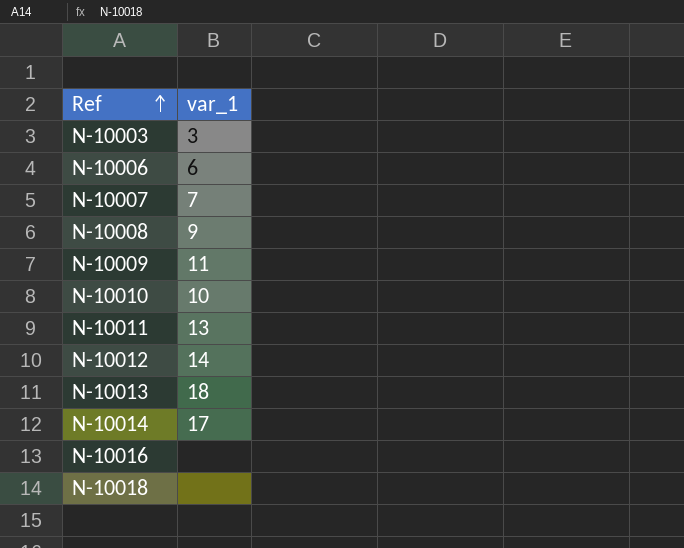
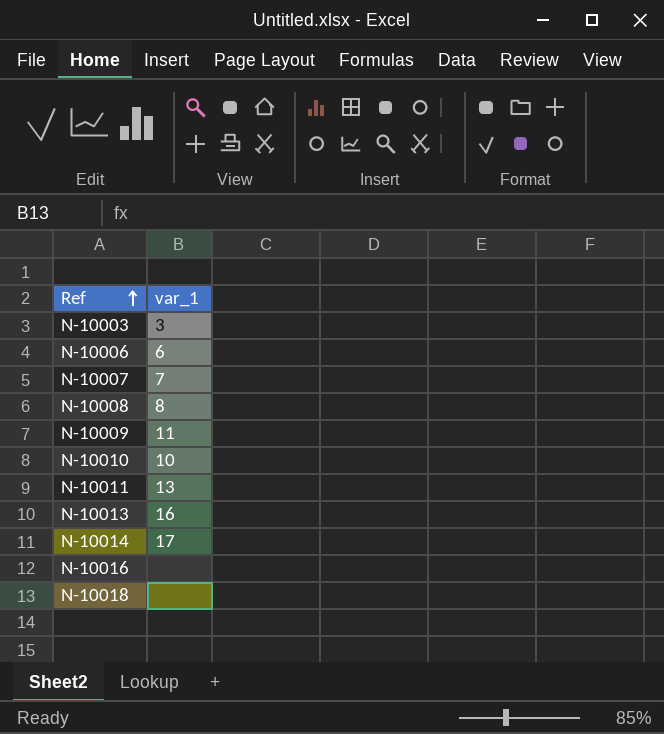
row N-10012: 14 -> none
N-10008 | var_1: 9 -> 8
N-10013 | var_1: 18 -> 16

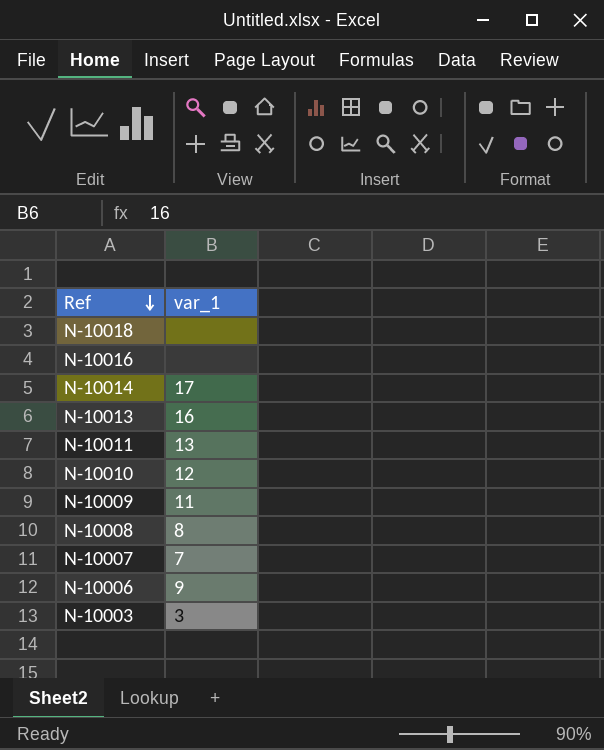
row order: Ref ascending -> Ref descending
N-10010 | var_1: 10 -> 12
N-10006 | var_1: 6 -> 9

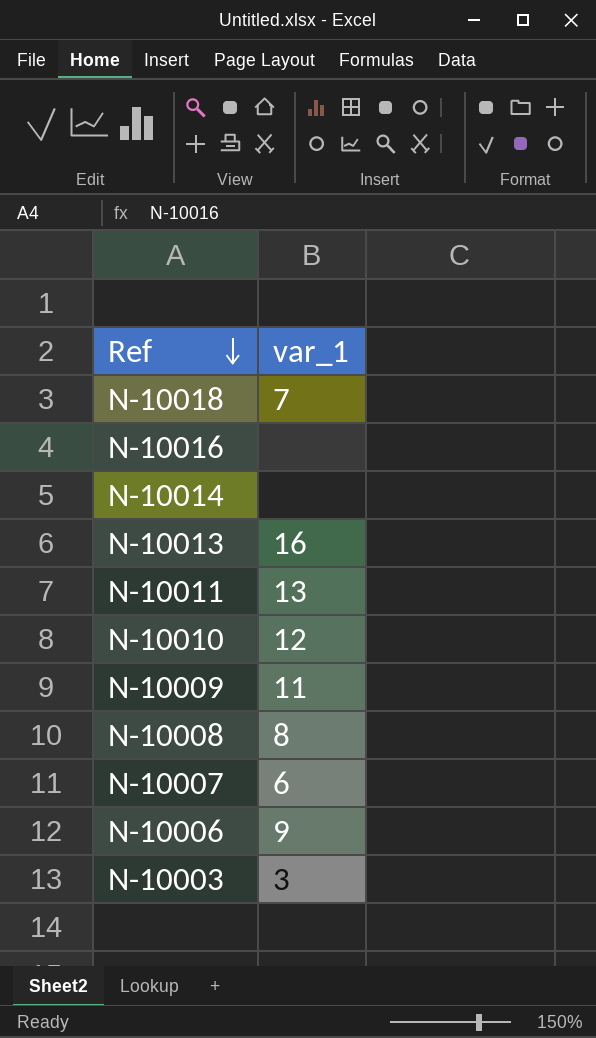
N-10018 | var_1: none -> 7
N-10014 | var_1: 17 -> none
N-10007 | var_1: 7 -> 6

